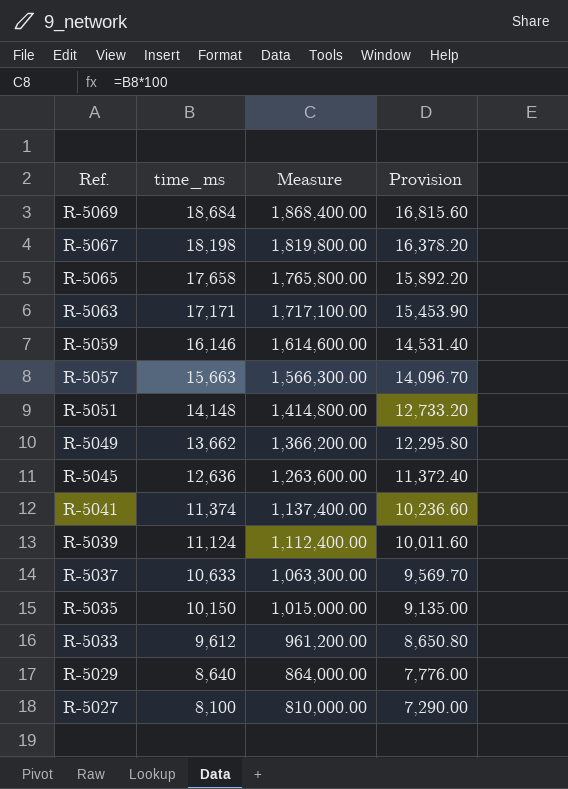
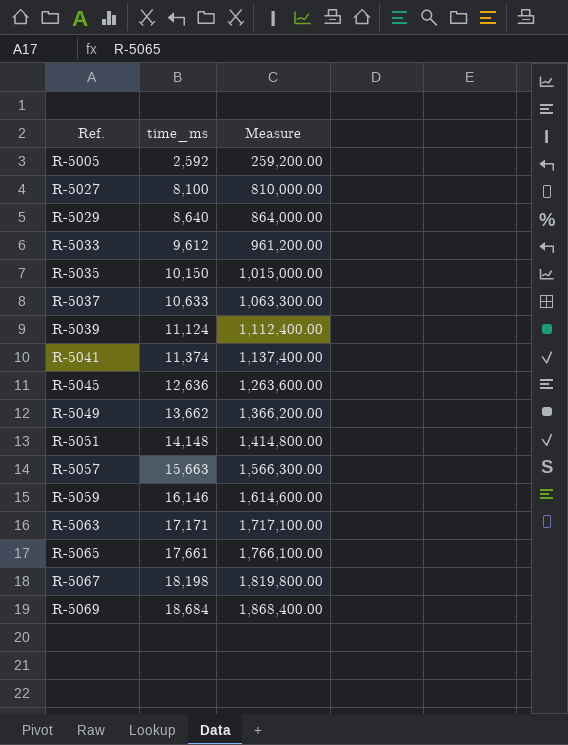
row order: Ref. descending -> Ref. ascending
column Provision | formula: [time_ms] * 0.9 -> none
row R-5005: none -> 2,592 | 259,200.00
R-5065 | time_ms: 17,658 -> 17,661
R-5065 | Measure: 1,765,800.00 -> 1,766,100.00

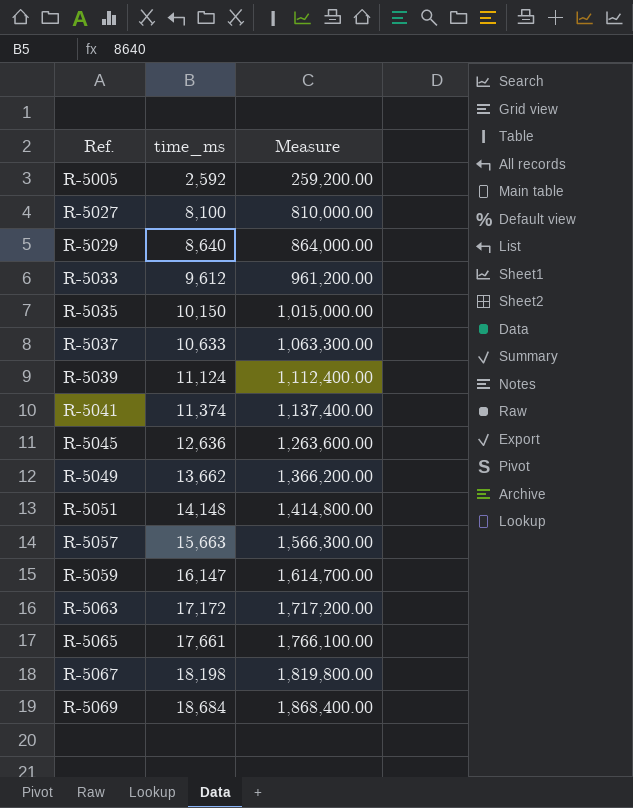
R-5059 | time_ms: 16,146 -> 16,147
R-5059 | Measure: 1,614,600.00 -> 1,614,700.00
R-5063 | time_ms: 17,171 -> 17,172
R-5063 | Measure: 1,717,100.00 -> 1,717,200.00

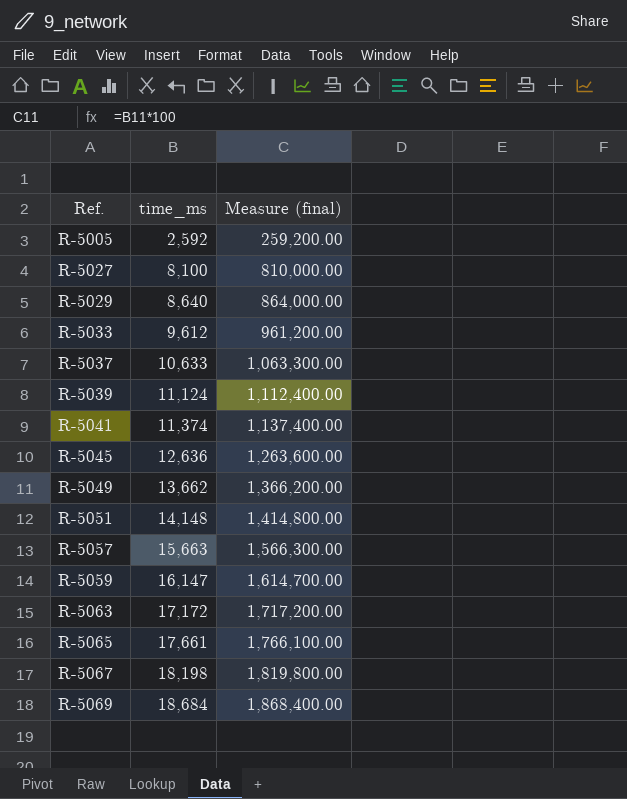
column name: Measure -> Measure (final)
row R-5035: 10,150 | 1,015,000.00 -> none

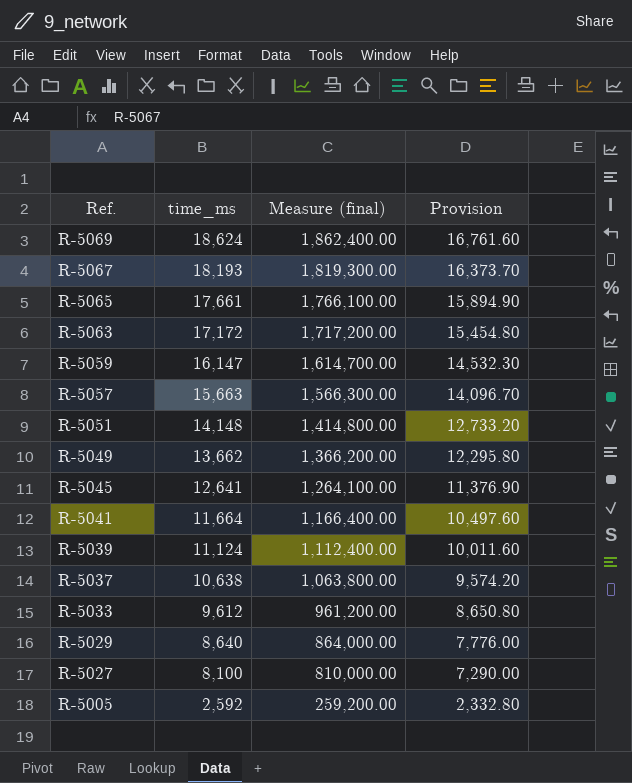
row order: Ref. ascending -> Ref. descending
column Provision | formula: none -> [time_ms] * 0.9
R-5069 | time_ms: 18,684 -> 18,624
R-5069 | Measure (final): 1,868,400.00 -> 1,862,400.00
R-5067 | time_ms: 18,198 -> 18,193
R-5067 | Measure (final): 1,819,800.00 -> 1,819,300.00
R-5045 | time_ms: 12,636 -> 12,641
R-5045 | Measure (final): 1,263,600.00 -> 1,264,100.00
R-5041 | time_ms: 11,374 -> 11,664
R-5041 | Measure (final): 1,137,400.00 -> 1,166,400.00
R-5037 | time_ms: 10,633 -> 10,638
R-5037 | Measure (final): 1,063,300.00 -> 1,063,800.00

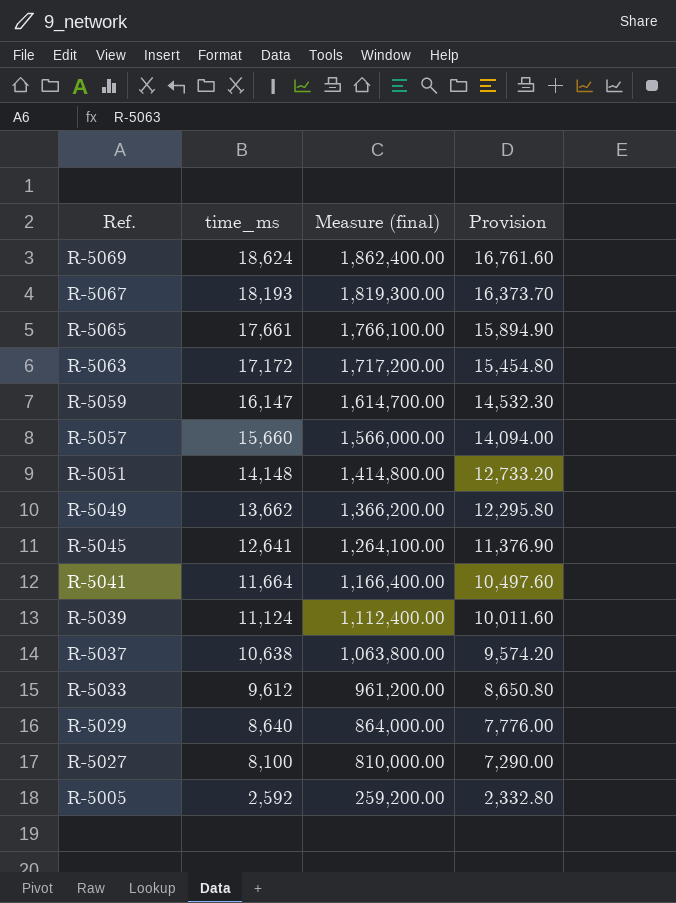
R-5057 | time_ms: 15,663 -> 15,660
R-5057 | Measure (final): 1,566,300.00 -> 1,566,000.00
R-5057 | Provision: 14,096.70 -> 14,094.00

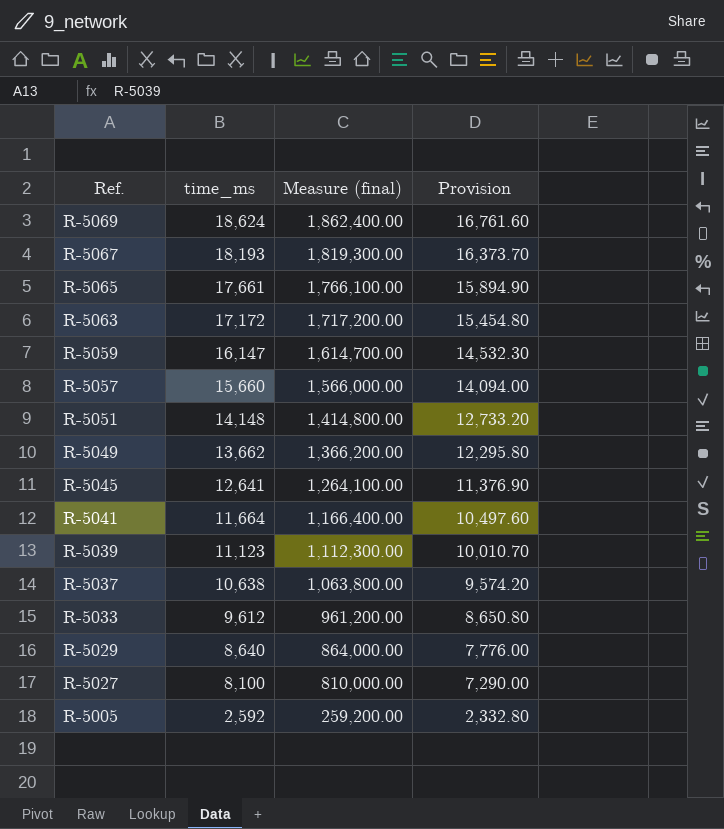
R-5039 | time_ms: 11,124 -> 11,123
R-5039 | Measure (final): 1,112,400.00 -> 1,112,300.00
R-5039 | Provision: 10,011.60 -> 10,010.70

